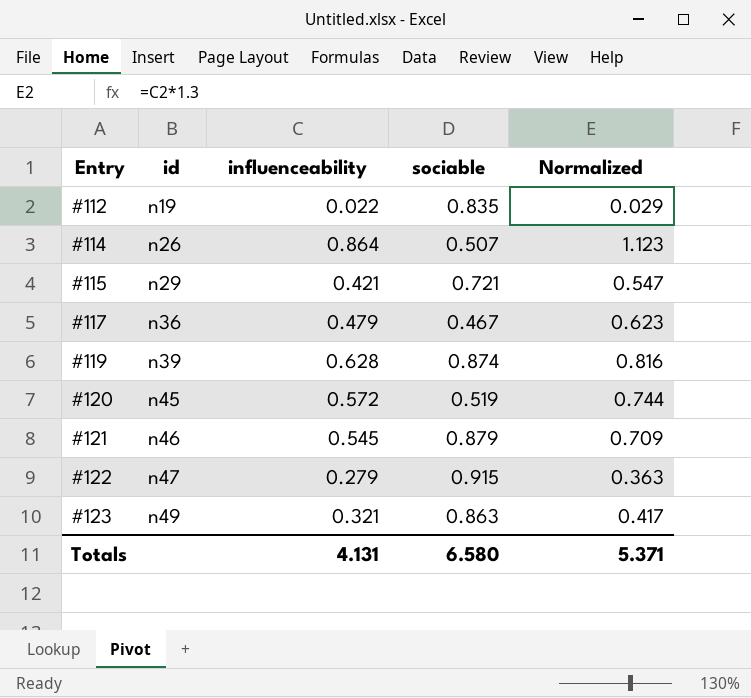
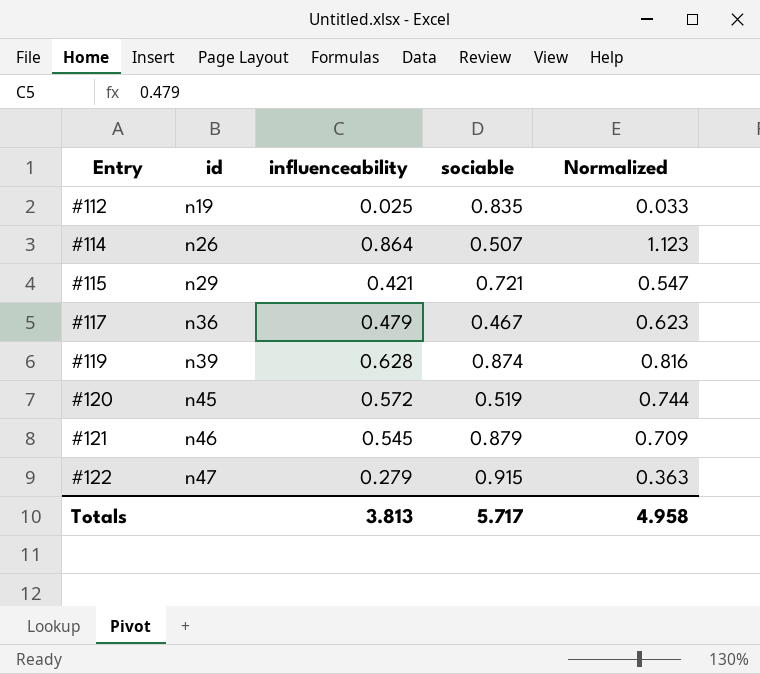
row #123: n49 | 0.321 | 0.863 | 0.417 -> none
#112 | influenceability: 0.022 -> 0.025
#112 | Normalized: 0.029 -> 0.033
Totals | influenceability: 4.131 -> 3.813
Totals | sociable: 6.580 -> 5.717
Totals | Normalized: 5.371 -> 4.958

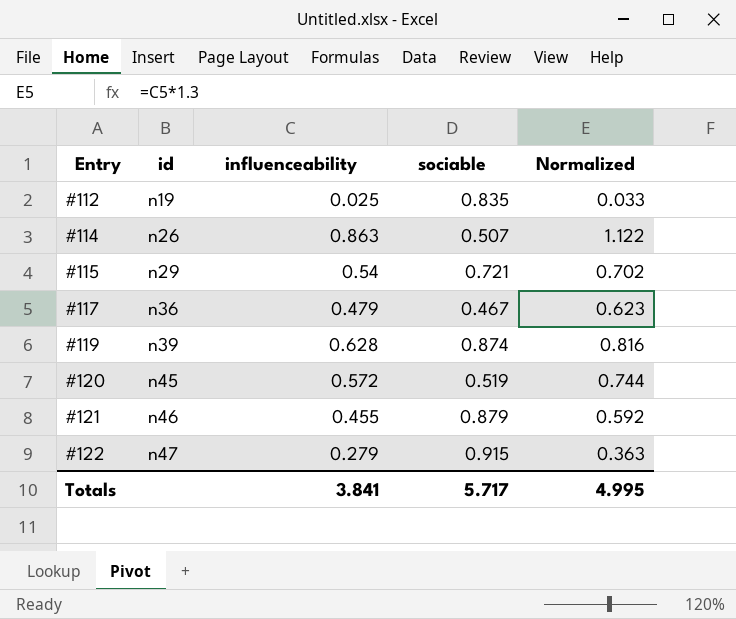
#114 | influenceability: 0.864 -> 0.863
#114 | Normalized: 1.123 -> 1.122
#115 | influenceability: 0.421 -> 0.54
#115 | Normalized: 0.547 -> 0.702
#121 | influenceability: 0.545 -> 0.455
#121 | Normalized: 0.709 -> 0.592
Totals | influenceability: 3.813 -> 3.841
Totals | Normalized: 4.958 -> 4.995

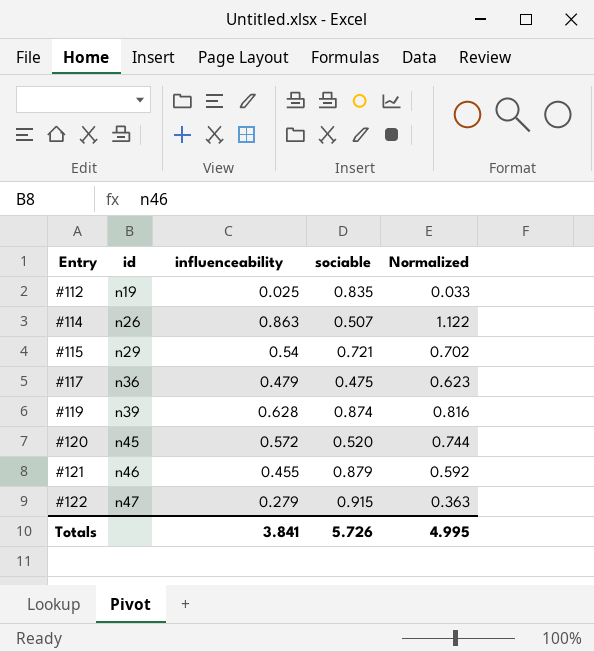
#117 | sociable: 0.467 -> 0.475
#120 | sociable: 0.519 -> 0.520
Totals | sociable: 5.717 -> 5.726

